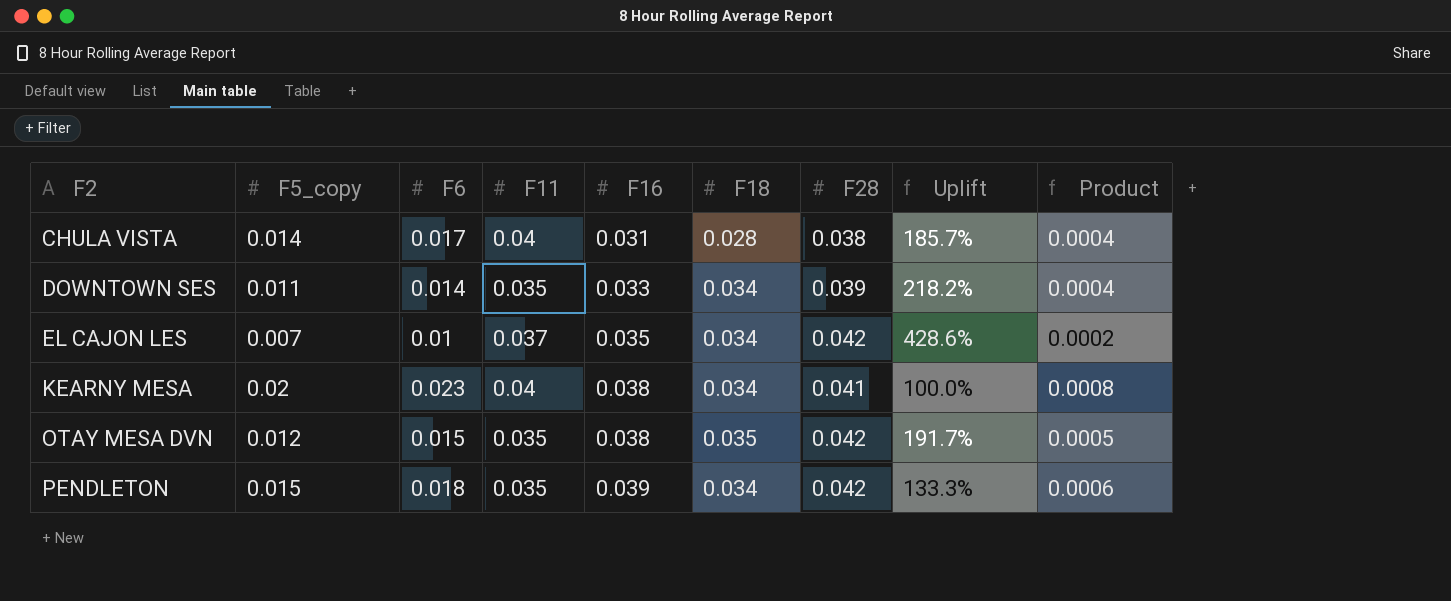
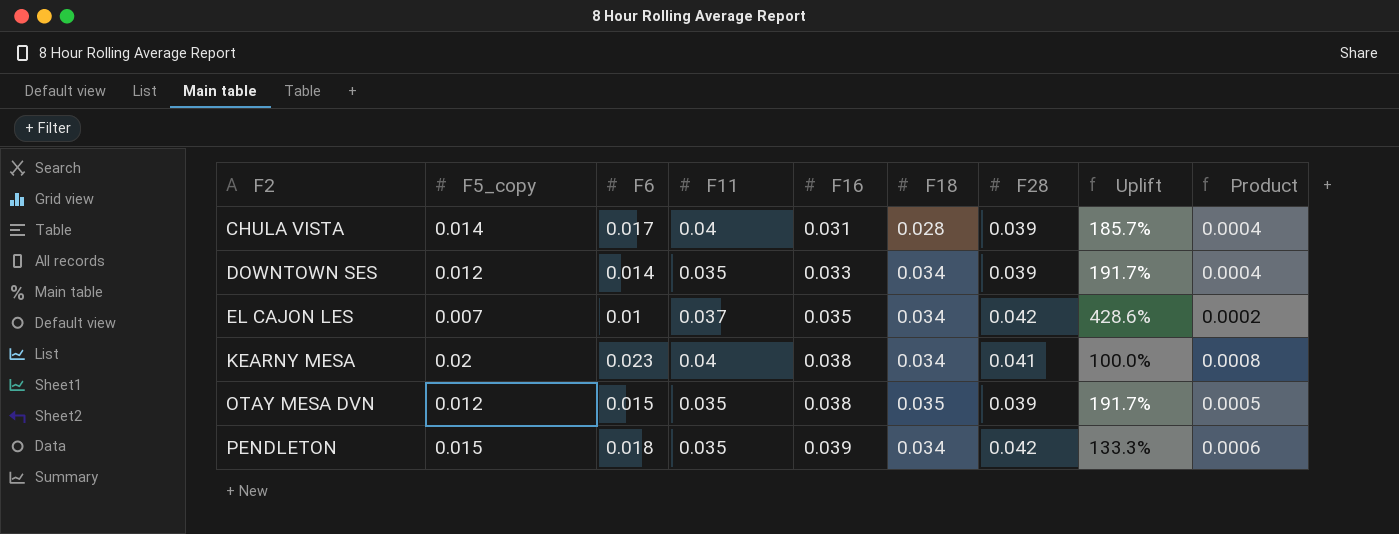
CHULA VISTA | F28: 0.038 -> 0.039
DOWNTOWN SES | F5_copy: 0.011 -> 0.012
DOWNTOWN SES | Uplift: 218.2% -> 191.7%
OTAY MESA DVN | F28: 0.042 -> 0.039

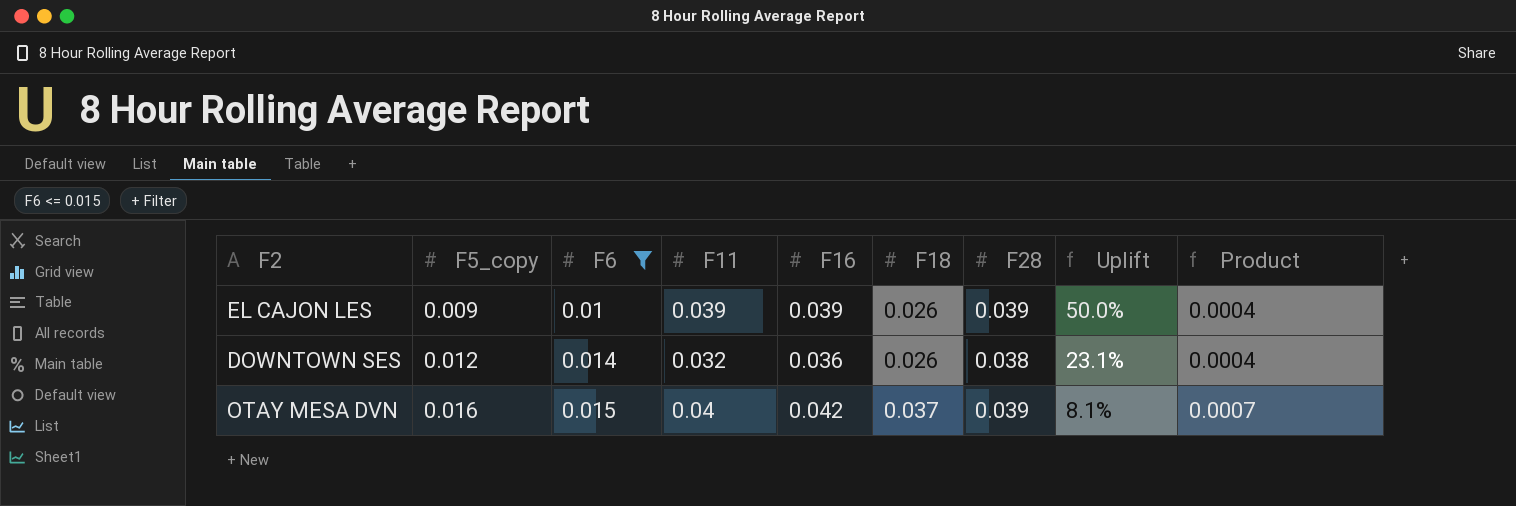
filter: none -> F6 <= 0.015
row order: F2 ascending -> F5_copy ascending
column Uplift | formula: ([F11] - [F5_copy]) / [F5_copy] -> ([F11] - [F18]) / [F18]
EL CAJON LES | F5_copy: 0.007 -> 0.009
EL CAJON LES | F11: 0.037 -> 0.039
EL CAJON LES | F16: 0.035 -> 0.039
EL CAJON LES | F18: 0.034 -> 0.026
EL CAJON LES | F28: 0.042 -> 0.039
EL CAJON LES | Product: 0.0002 -> 0.0004
DOWNTOWN SES | F11: 0.035 -> 0.032
DOWNTOWN SES | F16: 0.033 -> 0.036
DOWNTOWN SES | F18: 0.034 -> 0.026
DOWNTOWN SES | F28: 0.039 -> 0.038
OTAY MESA DVN | F5_copy: 0.012 -> 0.016
OTAY MESA DVN | F11: 0.035 -> 0.04
OTAY MESA DVN | F16: 0.038 -> 0.042
OTAY MESA DVN | F18: 0.035 -> 0.037
OTAY MESA DVN | Product: 0.0005 -> 0.0007

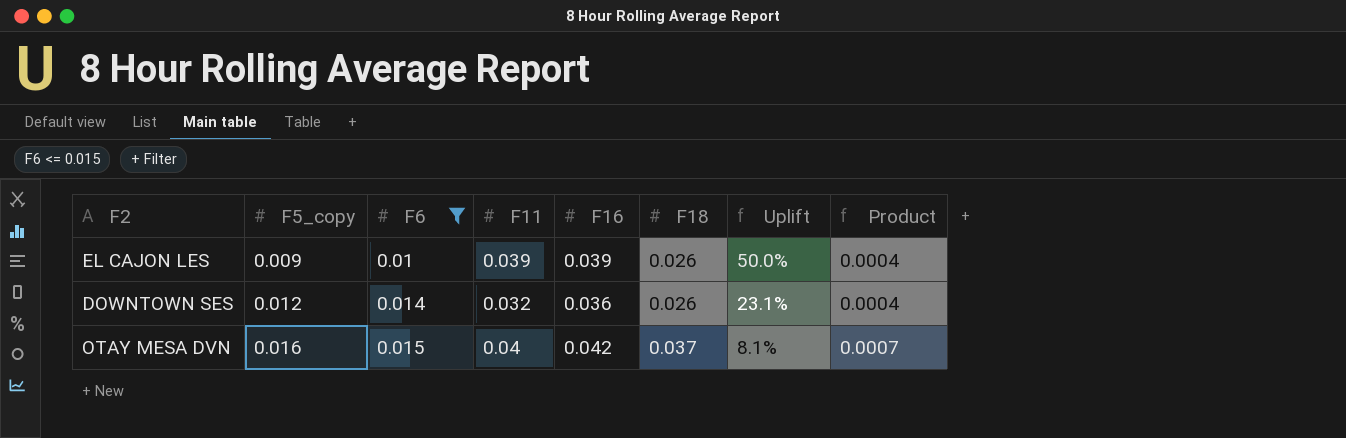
column F28 | position: 7 -> none

